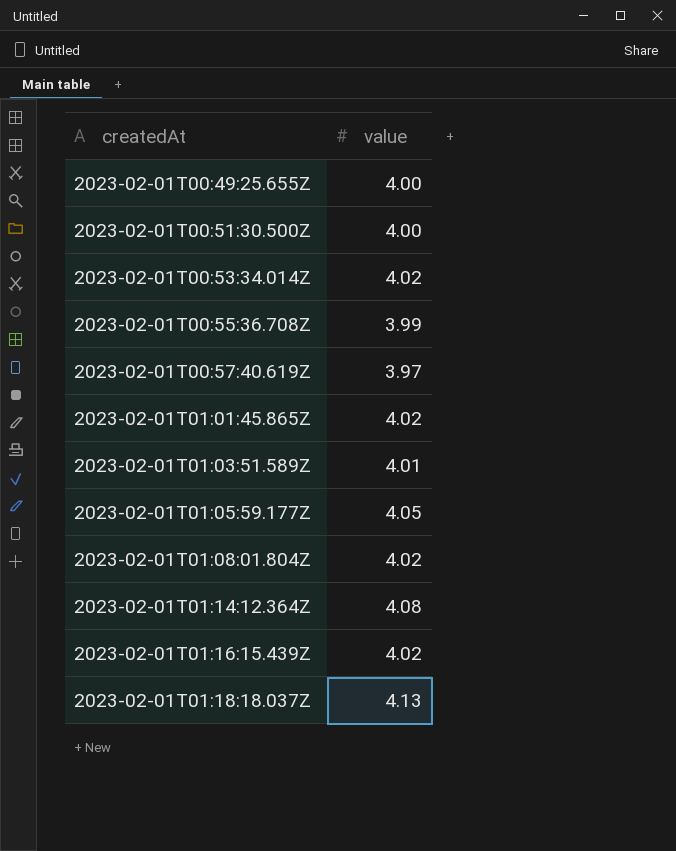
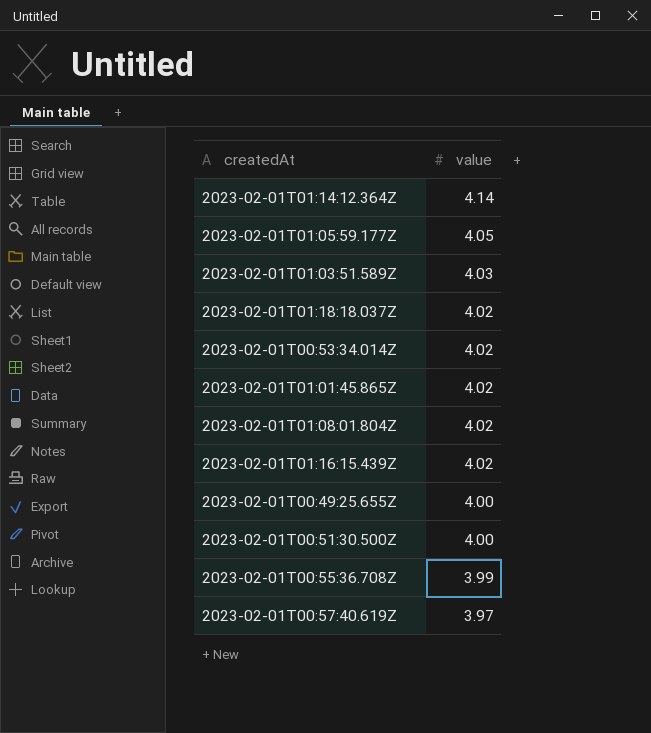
row order: createdAt ascending -> value descending
2023-02-01T01:14:12.364Z | value: 4.08 -> 4.14
2023-02-01T01:03:51.589Z | value: 4.01 -> 4.03
2023-02-01T01:18:18.037Z | value: 4.13 -> 4.02

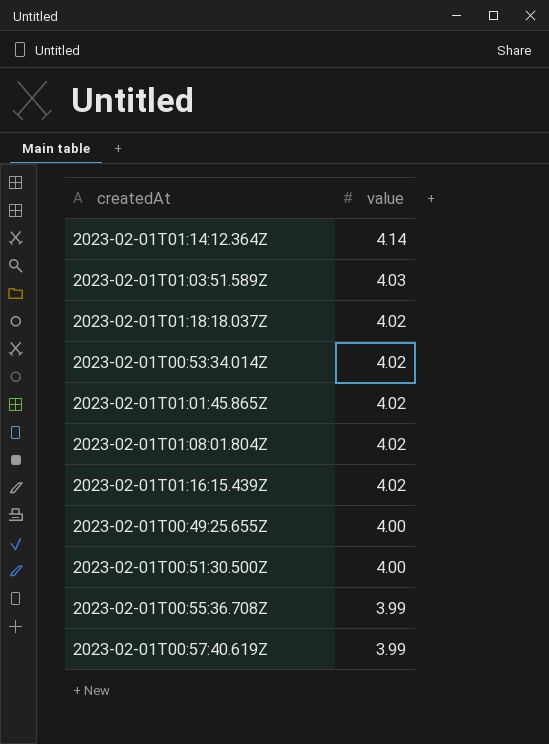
row 2023-02-01T01:05:59.177Z: 4.05 -> none
2023-02-01T00:57:40.619Z | value: 3.97 -> 3.99

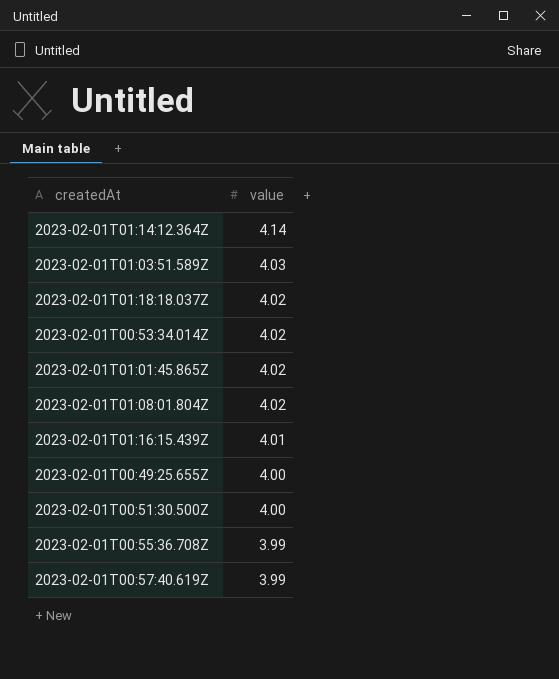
2023-02-01T01:16:15.439Z | value: 4.02 -> 4.01

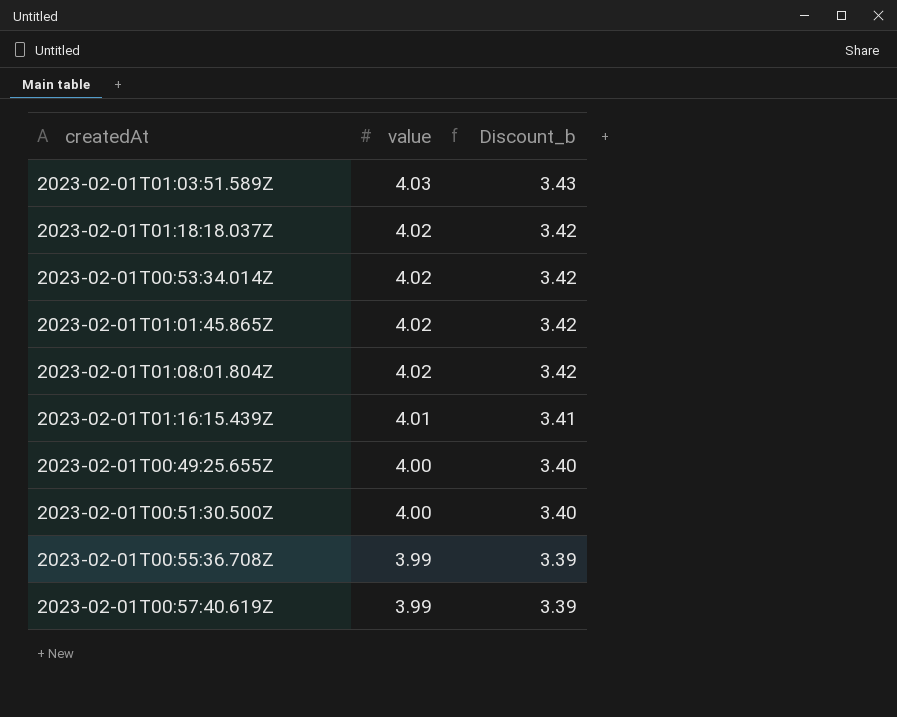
column Discount_b | formula: none -> [value] * 0.85
row 2023-02-01T01:14:12.364Z: 4.14 -> none

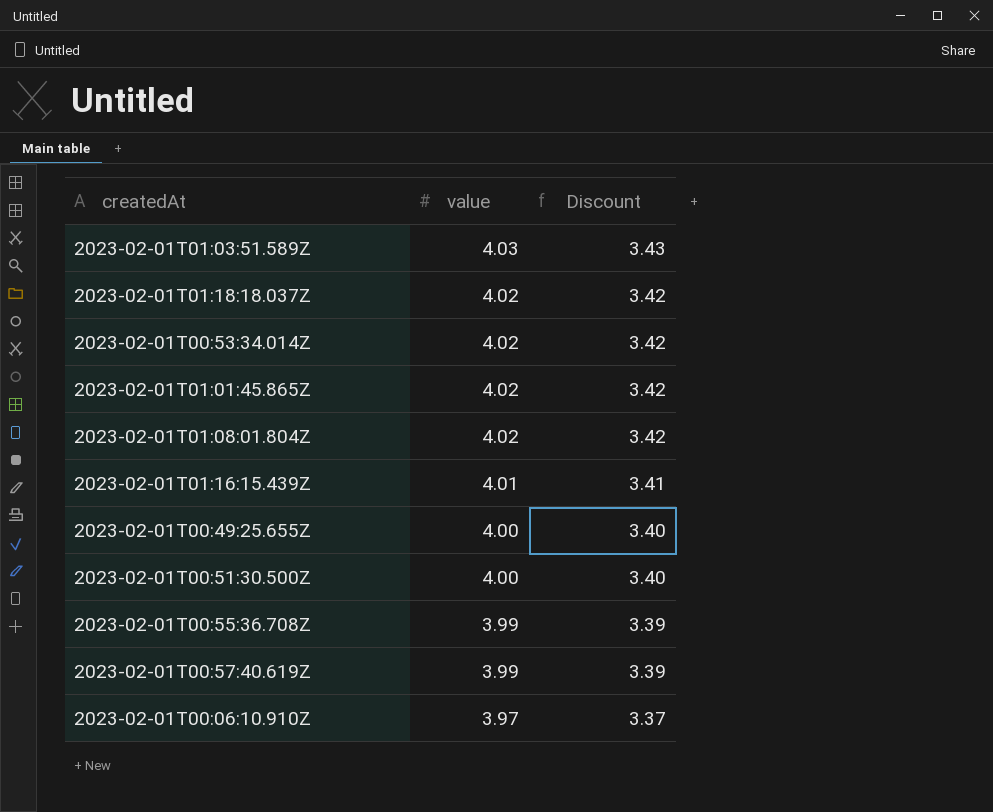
column name: Discount_b -> Discount
row 2023-02-01T00:06:10.910Z: none -> 3.97 | 3.37

